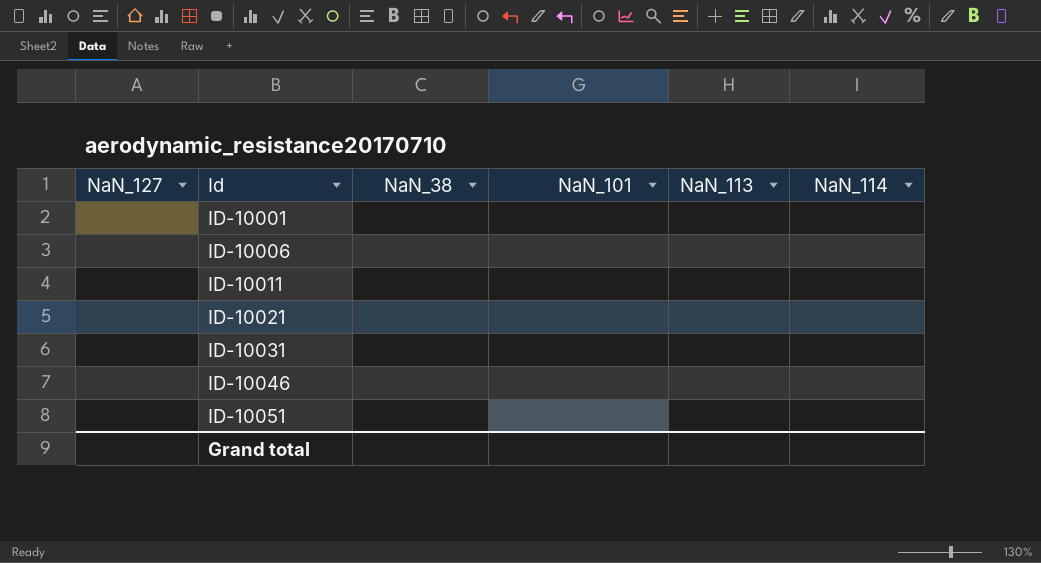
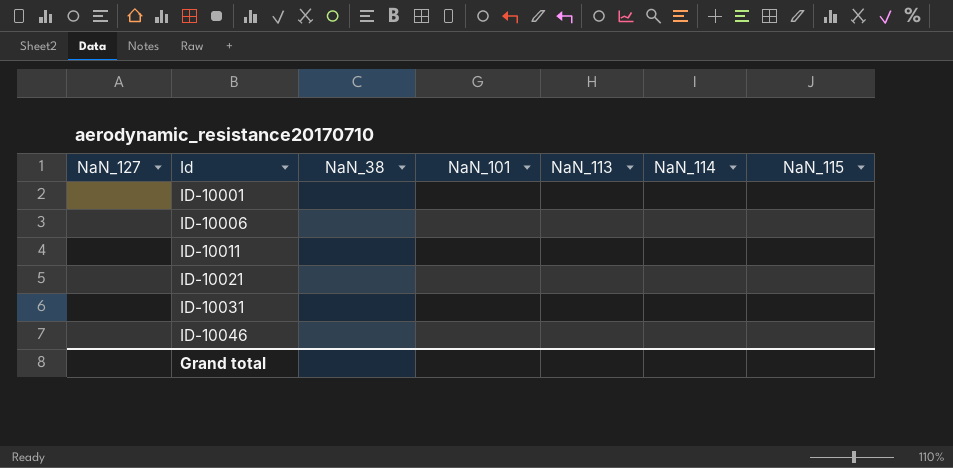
column NaN_115 | position: none -> 7
row ID-10051: none | none | none | none | none -> none

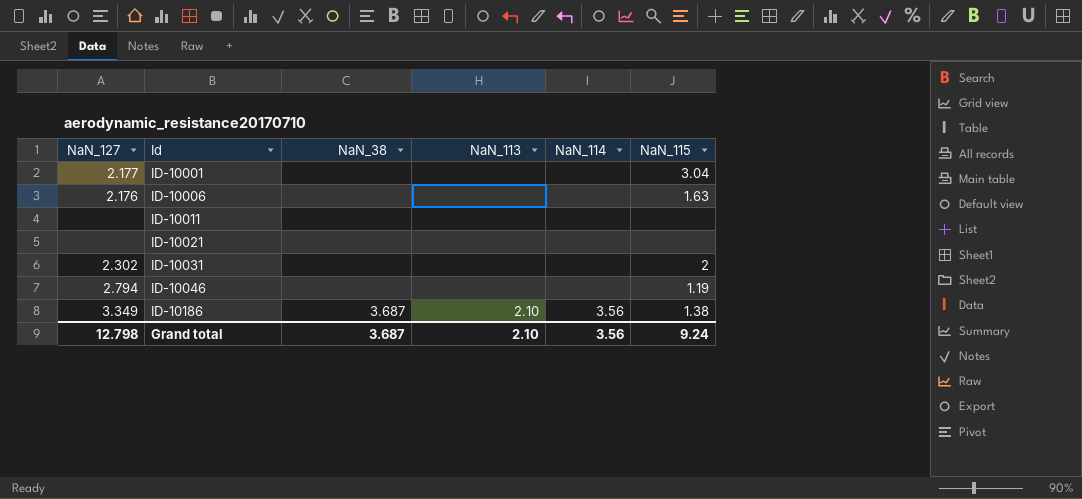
column NaN_101 | position: 4 -> none
ID-10001 | NaN_127: none -> 2.177
ID-10001 | NaN_115: none -> 3.04
ID-10006 | NaN_127: none -> 2.176
ID-10006 | NaN_115: none -> 1.63
ID-10031 | NaN_127: none -> 2.302
ID-10031 | NaN_115: none -> 2
ID-10046 | NaN_127: none -> 2.794
ID-10046 | NaN_115: none -> 1.19
row ID-10186: none -> 3.349 | 3.687 | 2.10 | 3.56 | 1.38
Grand total | NaN_127: none -> 12.798
Grand total | NaN_38: none -> 3.687
Grand total | NaN_113: none -> 2.10
Grand total | NaN_114: none -> 3.56
Grand total | NaN_115: none -> 9.24

